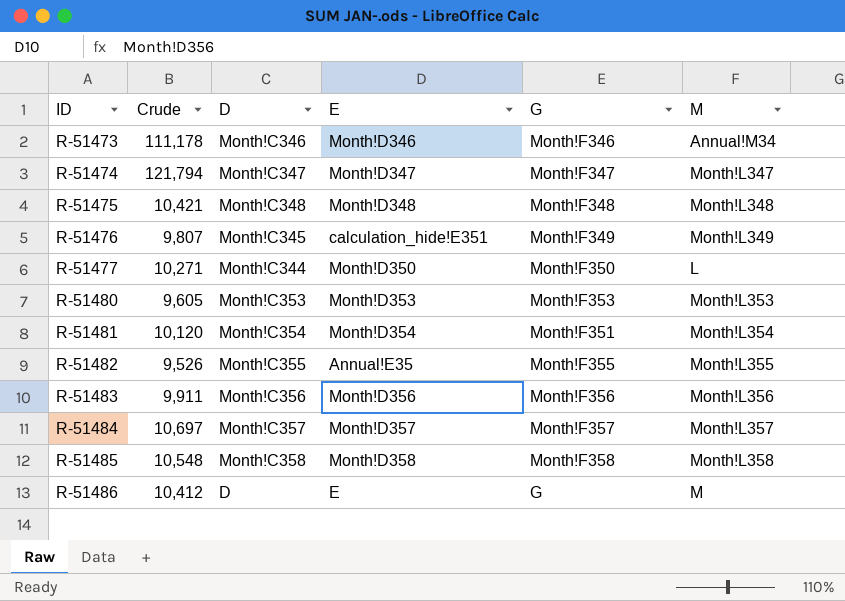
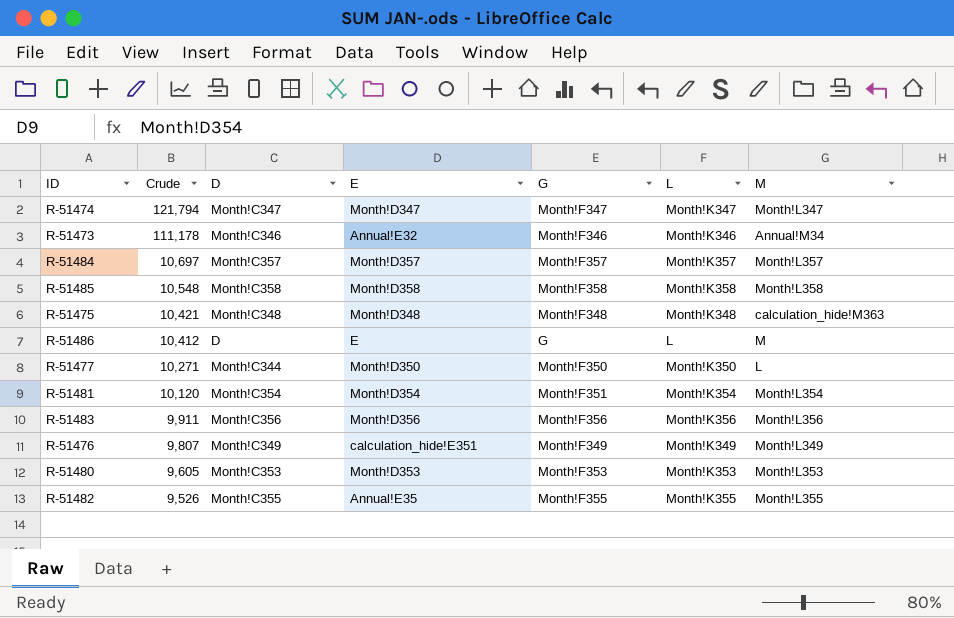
row order: ID ascending -> Crude descending
column L | position: none -> 6
R-51473 | E: Month!D346 -> Annual!E32
R-51475 | M: Month!L348 -> calculation_hide!M363
R-51476 | D: Month!C345 -> Month!C349

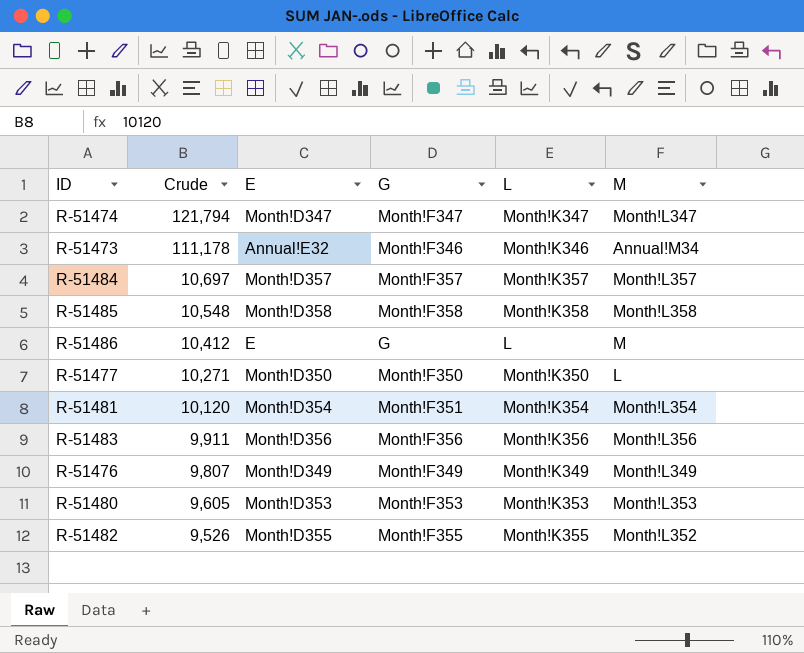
column D | position: 3 -> none
row R-51475: 10,421 | Month!C348 | Month!D348 | Month!F348 | Month!K348 | calculation_hide!M363 -> none
R-51476 | E: calculation_hide!E351 -> Month!D349
R-51482 | E: Annual!E35 -> Month!D355
R-51482 | M: Month!L355 -> Month!L352

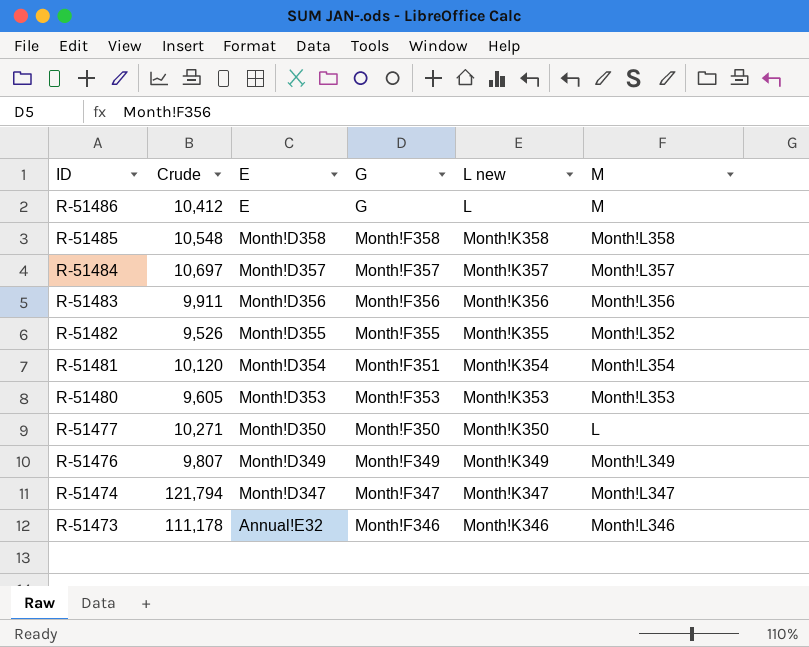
row order: Crude descending -> ID descending
column name: L -> L new
R-51473 | M: Annual!M34 -> Month!L346

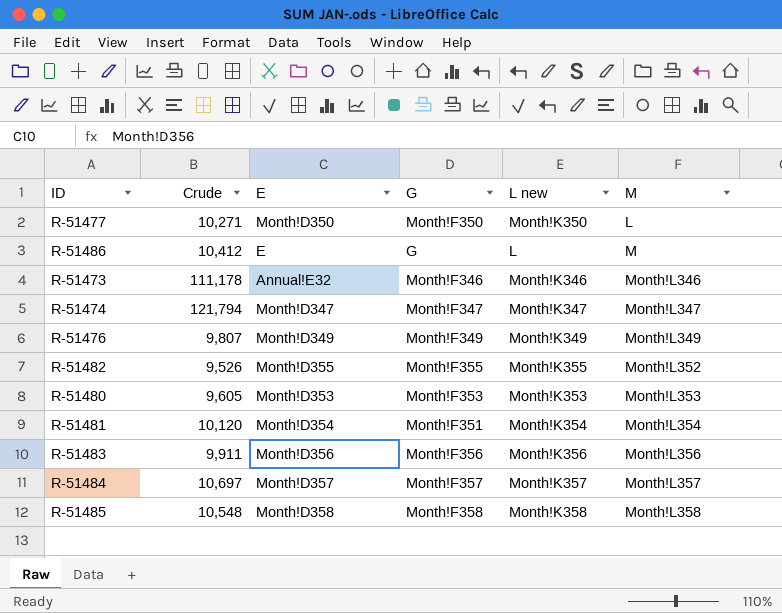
row order: ID descending -> M ascending

